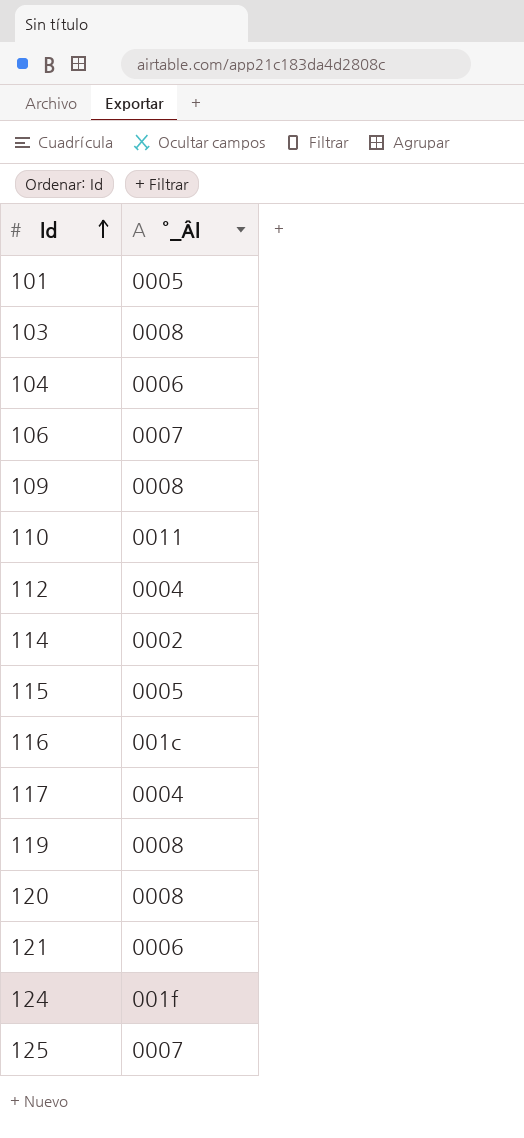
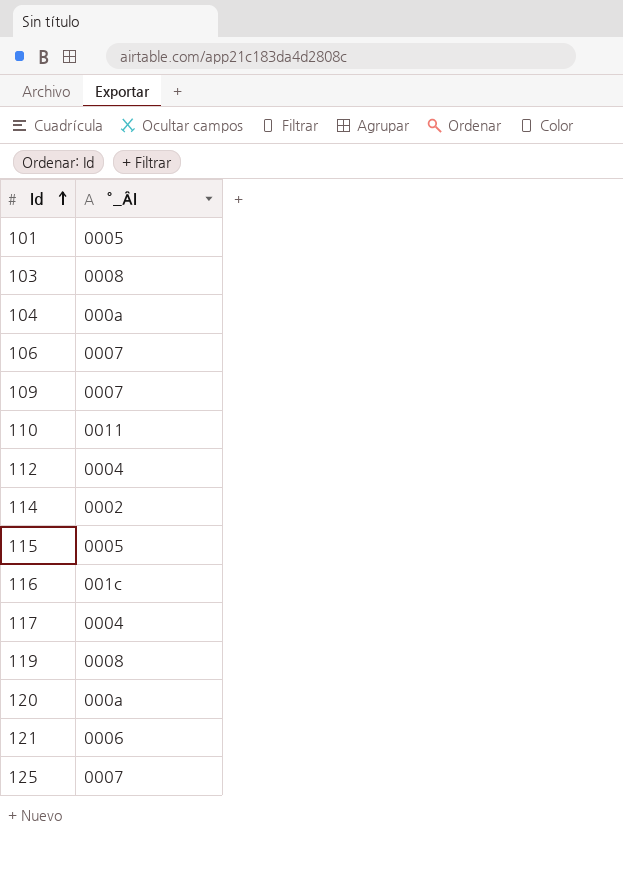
row 124: 001f -> none
104 | °_ÂI: 0006 -> 000a
109 | °_ÂI: 0008 -> 0007
120 | °_ÂI: 0008 -> 000a

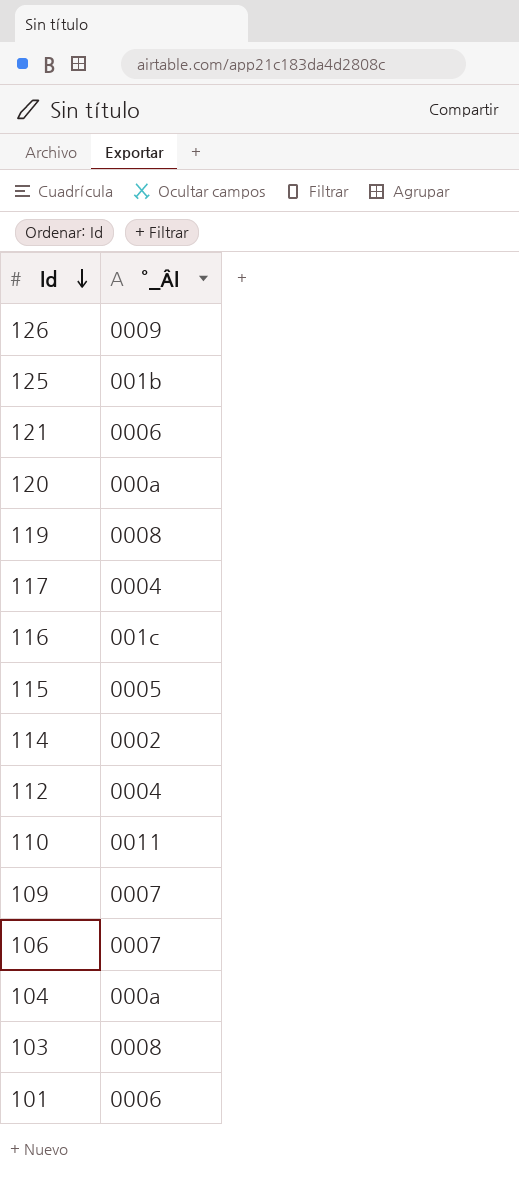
row order: Id ascending -> Id descending
row 126: none -> 0009
125 | °_ÂI: 0007 -> 001b
101 | °_ÂI: 0005 -> 0006

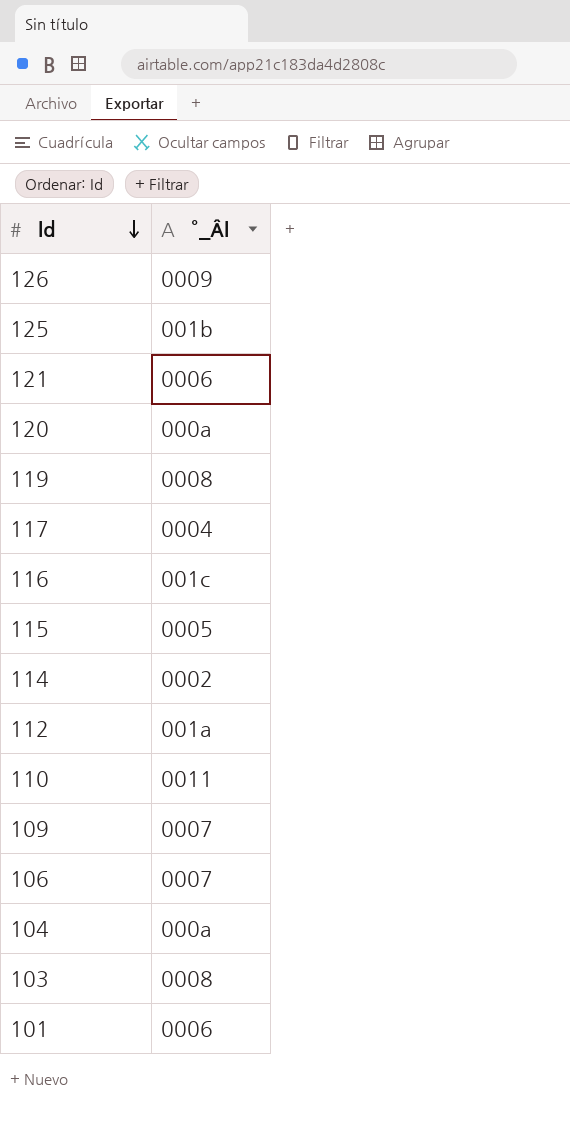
112 | °_ÂI: 0004 -> 001a

